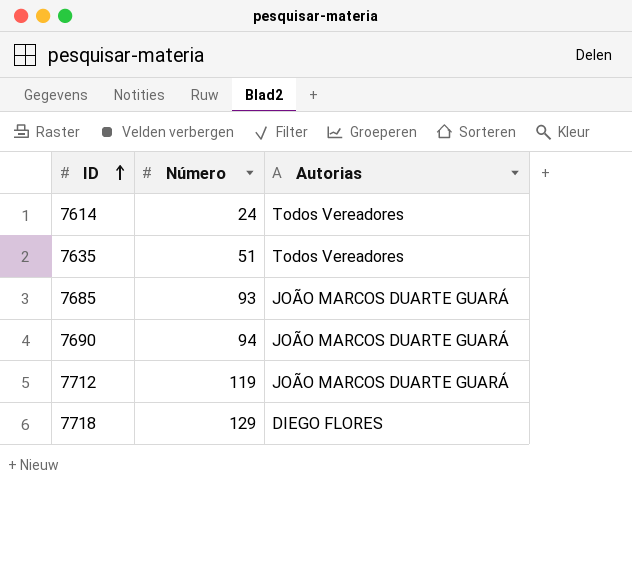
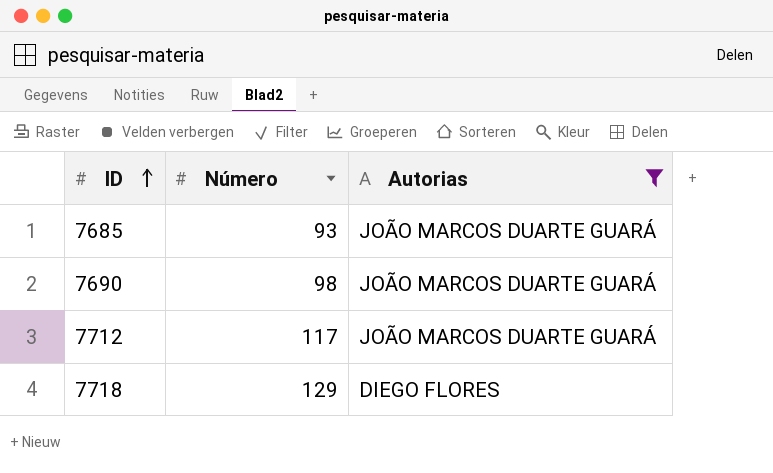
filter: none -> Autorias != Todos Vereadores
7690 | Número: 94 -> 98
7712 | Número: 119 -> 117

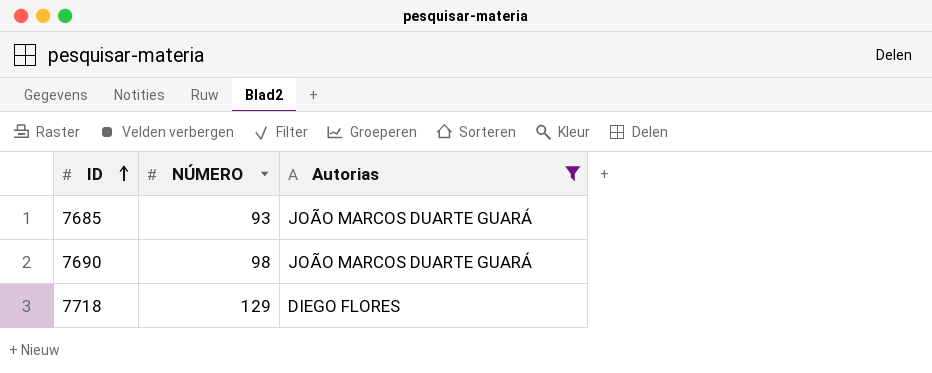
column name: Número -> NÚMERO
row 7712: 117 | JOÃO MARCOS DUARTE GUARÁ -> none

